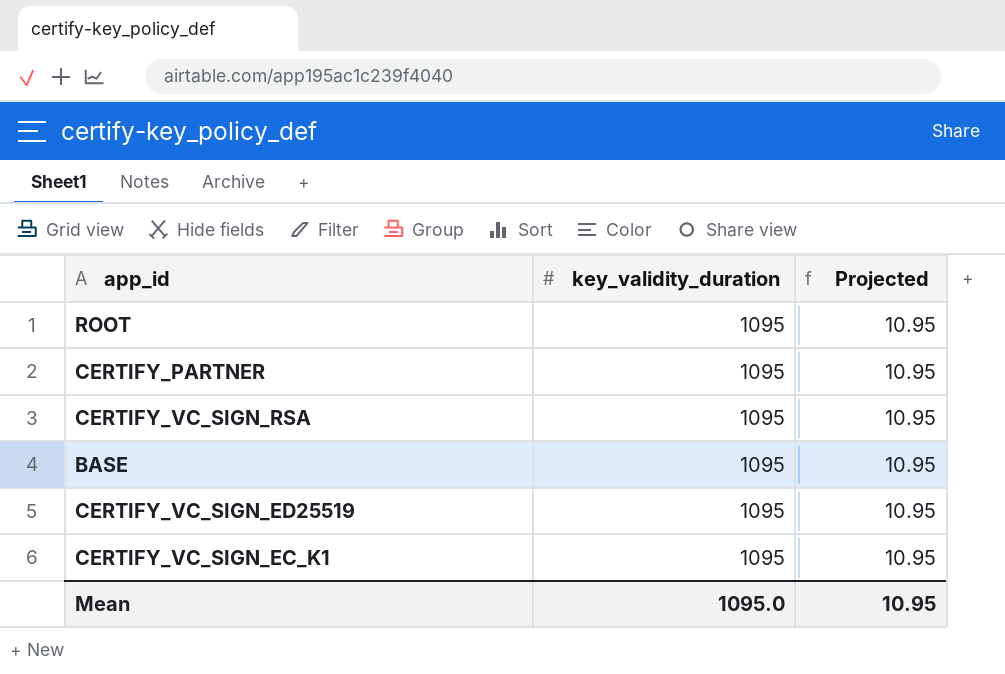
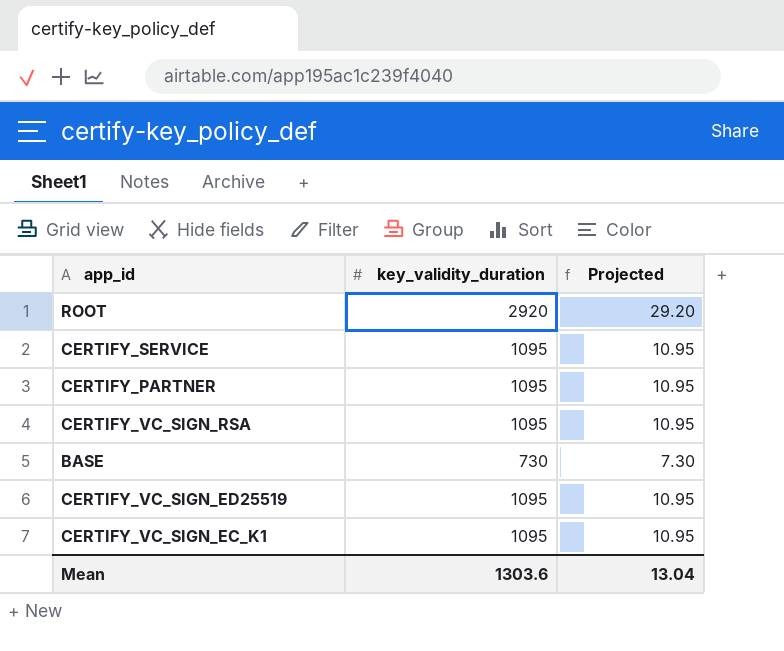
ROOT | key_validity_duration: 1095 -> 2920
ROOT | Projected: 10.95 -> 29.20
row CERTIFY_SERVICE: none -> 1095 | 10.95
BASE | key_validity_duration: 1095 -> 730
BASE | Projected: 10.95 -> 7.30
Mean | key_validity_duration: 1095.0 -> 1303.6
Mean | Projected: 10.95 -> 13.04

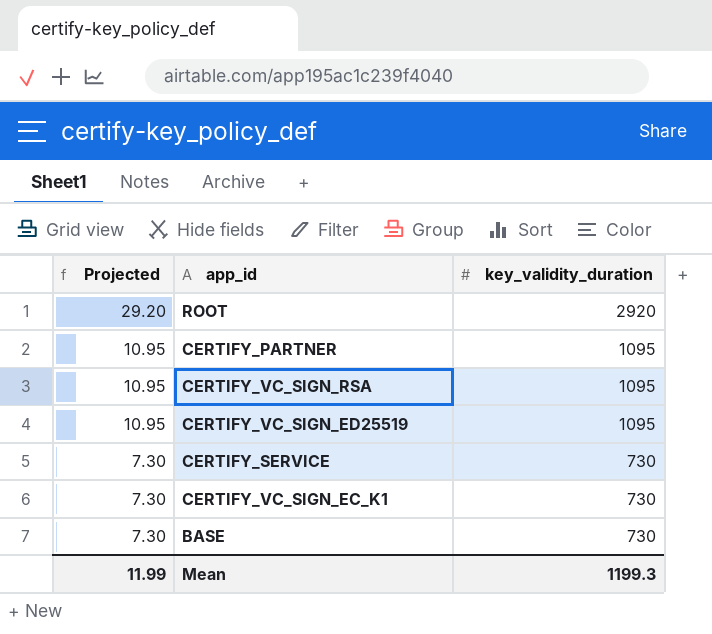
row order: none -> Projected descending
column Projected | position: 3 -> 1
CERTIFY_SERVICE | Projected: 10.95 -> 7.30
CERTIFY_SERVICE | key_validity_duration: 1095 -> 730
CERTIFY_VC_SIGN_EC_K1 | Projected: 10.95 -> 7.30
CERTIFY_VC_SIGN_EC_K1 | key_validity_duration: 1095 -> 730
Mean | Projected: 13.04 -> 11.99
Mean | key_validity_duration: 1303.6 -> 1199.3

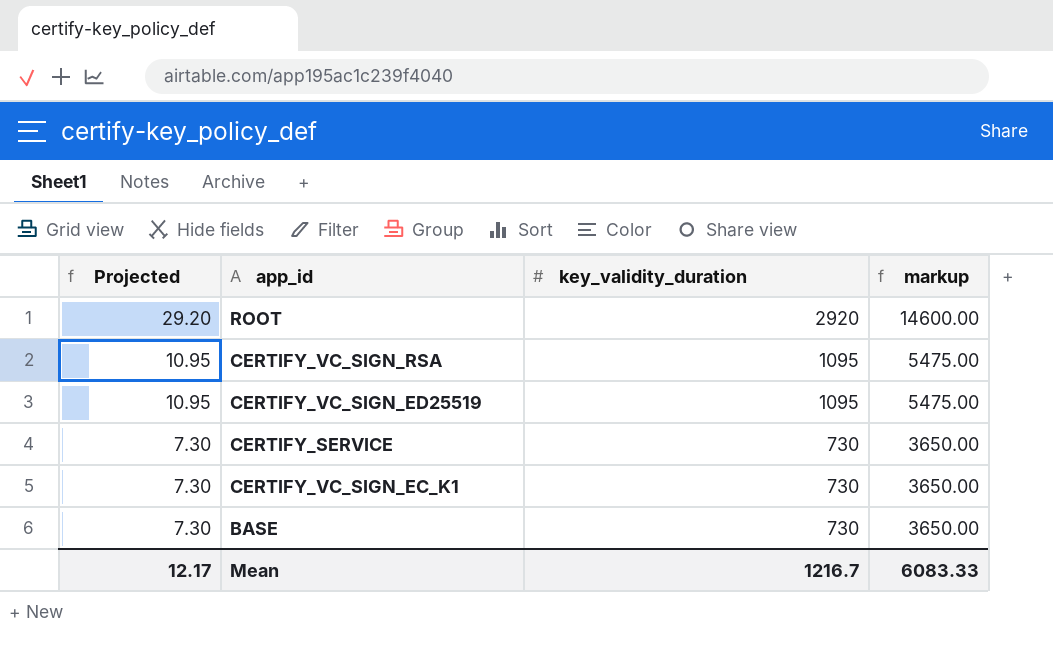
column markup | formula: none -> [key_validity_duration] * 5
row CERTIFY_PARTNER: 10.95 | 1095 -> none
Mean | Projected: 11.99 -> 12.17
Mean | key_validity_duration: 1199.3 -> 1216.7

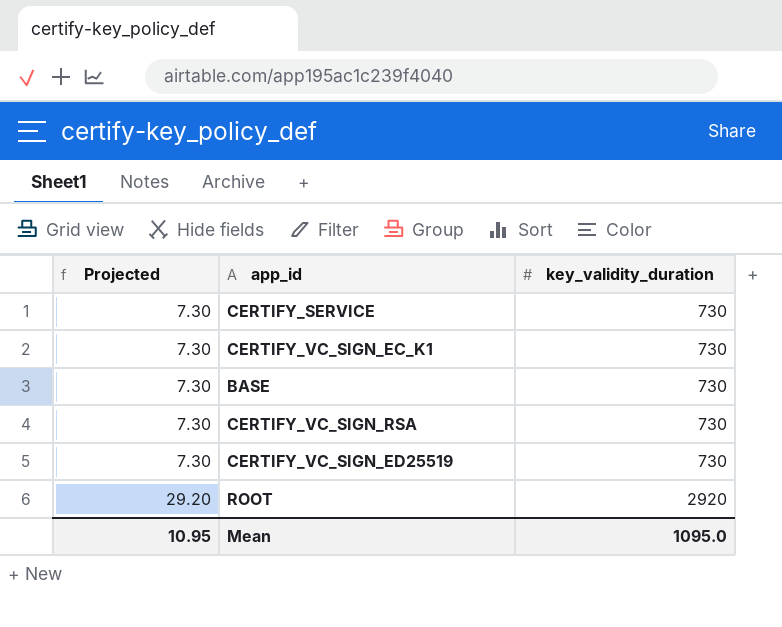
row order: Projected descending -> Projected ascending
column markup | formula: [key_validity_duration] * 5 -> none
CERTIFY_VC_SIGN_RSA | Projected: 10.95 -> 7.30
CERTIFY_VC_SIGN_RSA | key_validity_duration: 1095 -> 730
CERTIFY_VC_SIGN_ED25519 | Projected: 10.95 -> 7.30
CERTIFY_VC_SIGN_ED25519 | key_validity_duration: 1095 -> 730
Mean | Projected: 12.17 -> 10.95
Mean | key_validity_duration: 1216.7 -> 1095.0

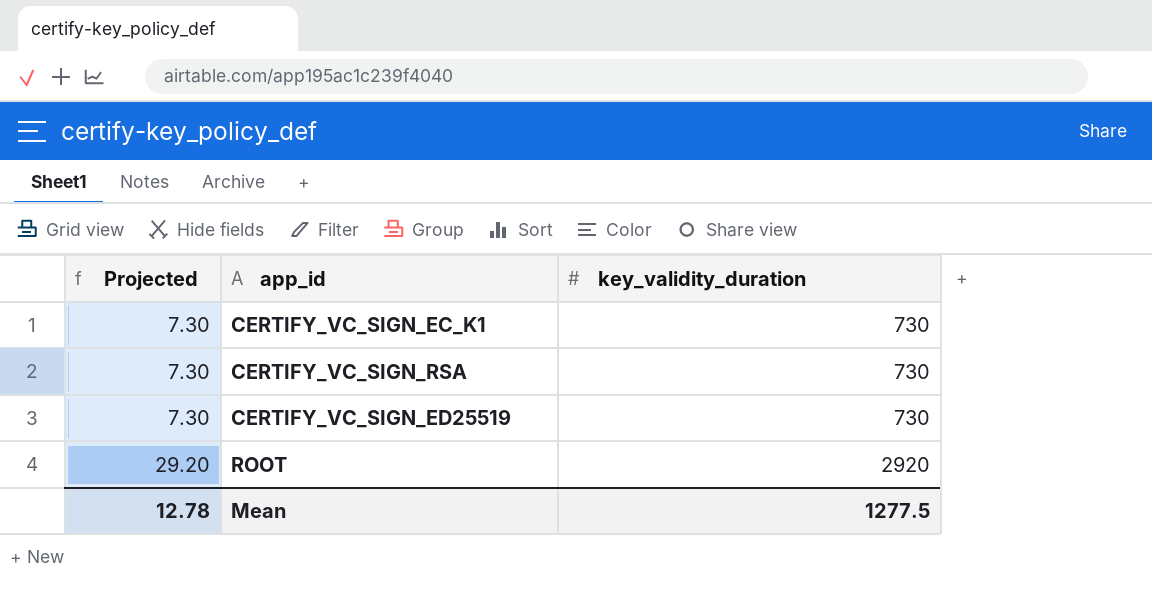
row CERTIFY_SERVICE: 7.30 | 730 -> none
row BASE: 7.30 | 730 -> none
Mean | Projected: 10.95 -> 12.78
Mean | key_validity_duration: 1095.0 -> 1277.5

